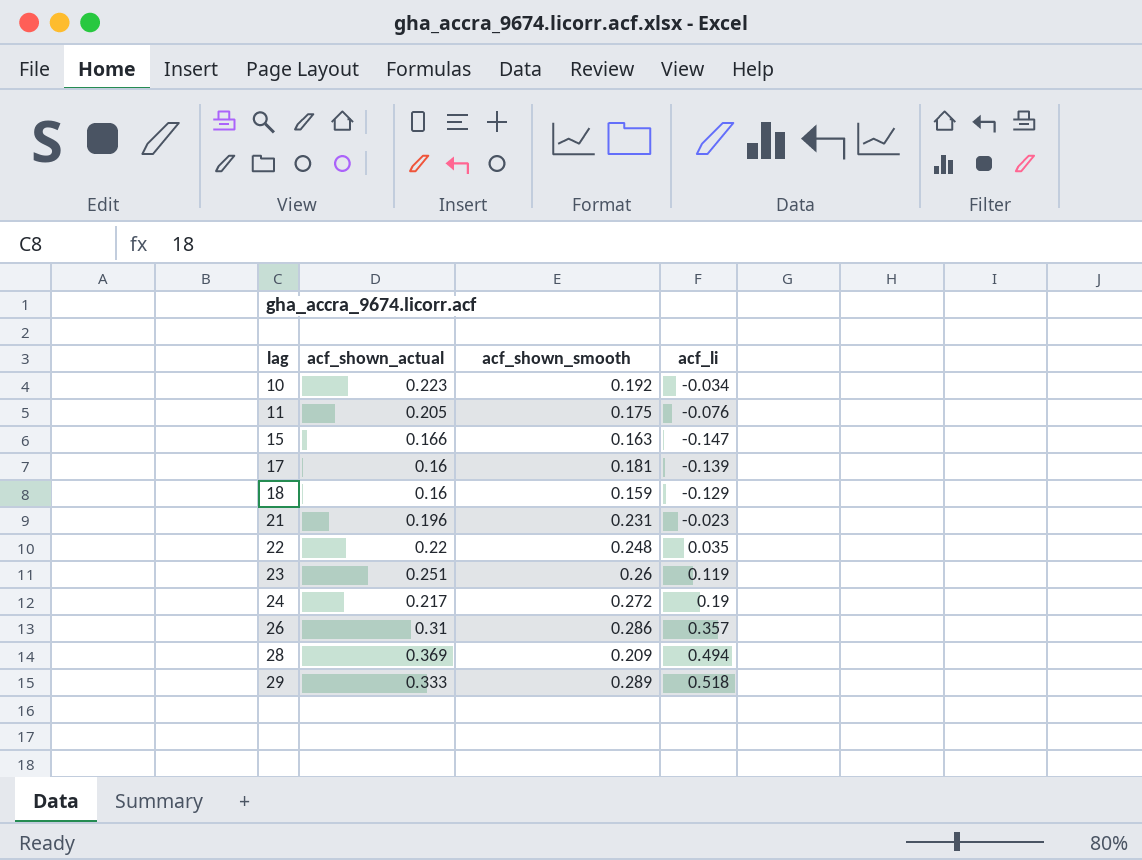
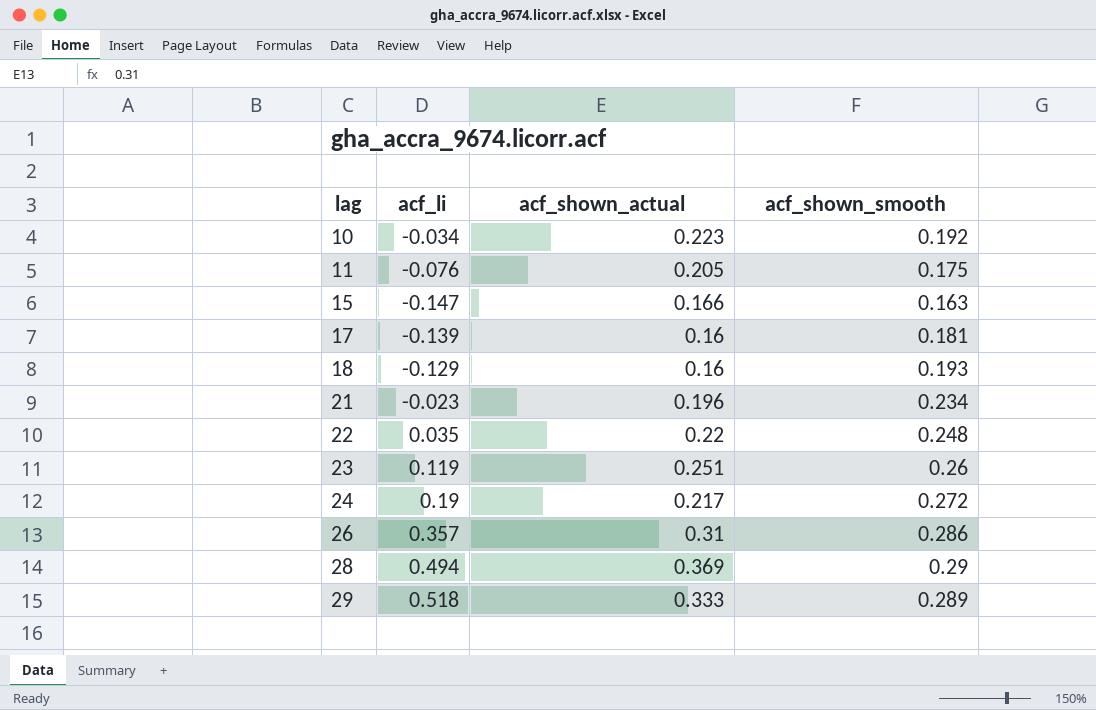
column acf_li | position: 4 -> 2
18 | acf_shown_smooth: 0.159 -> 0.193
21 | acf_shown_smooth: 0.231 -> 0.234
28 | acf_shown_smooth: 0.209 -> 0.29

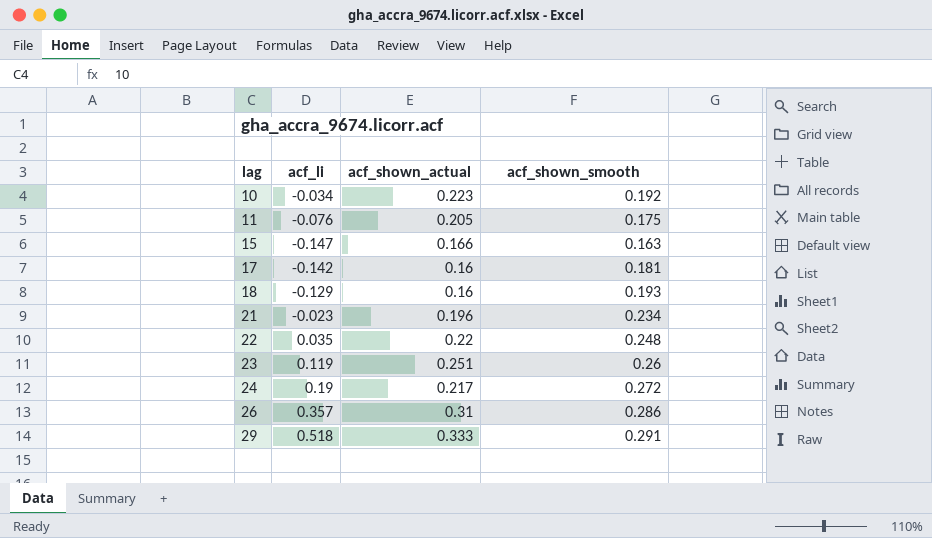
row 28: 0.494 | 0.369 | 0.29 -> none
17 | acf_li: -0.139 -> -0.142
29 | acf_shown_smooth: 0.289 -> 0.291

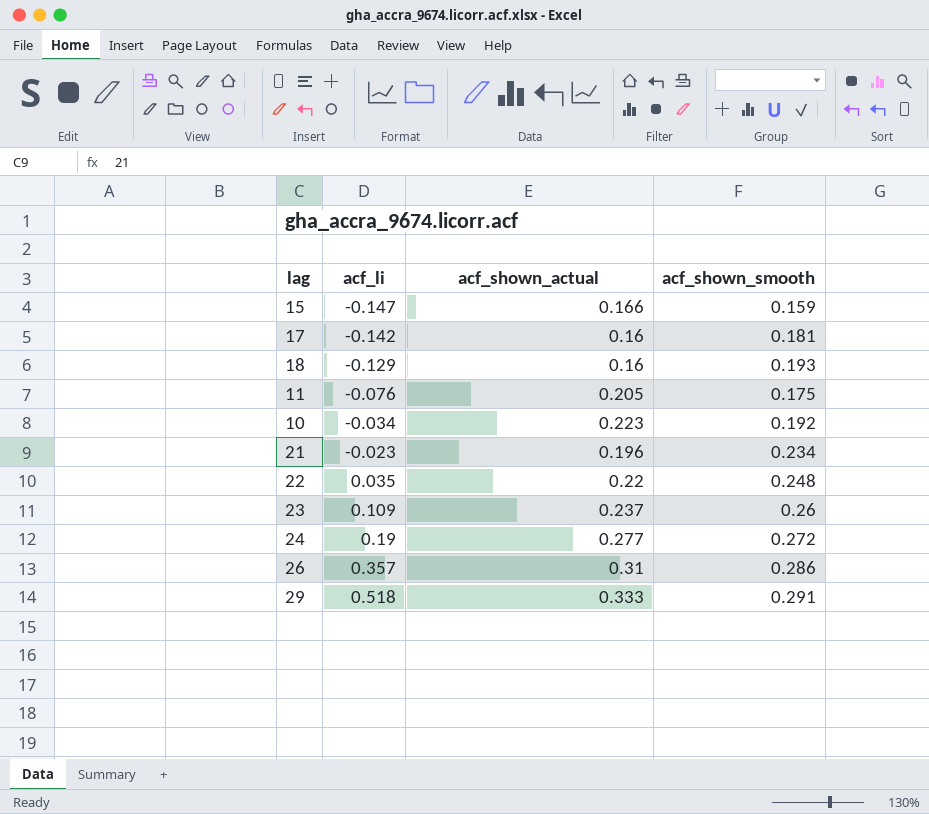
row order: lag ascending -> acf_li ascending
15 | acf_shown_smooth: 0.163 -> 0.159
23 | acf_li: 0.119 -> 0.109
23 | acf_shown_actual: 0.251 -> 0.237
24 | acf_shown_actual: 0.217 -> 0.277

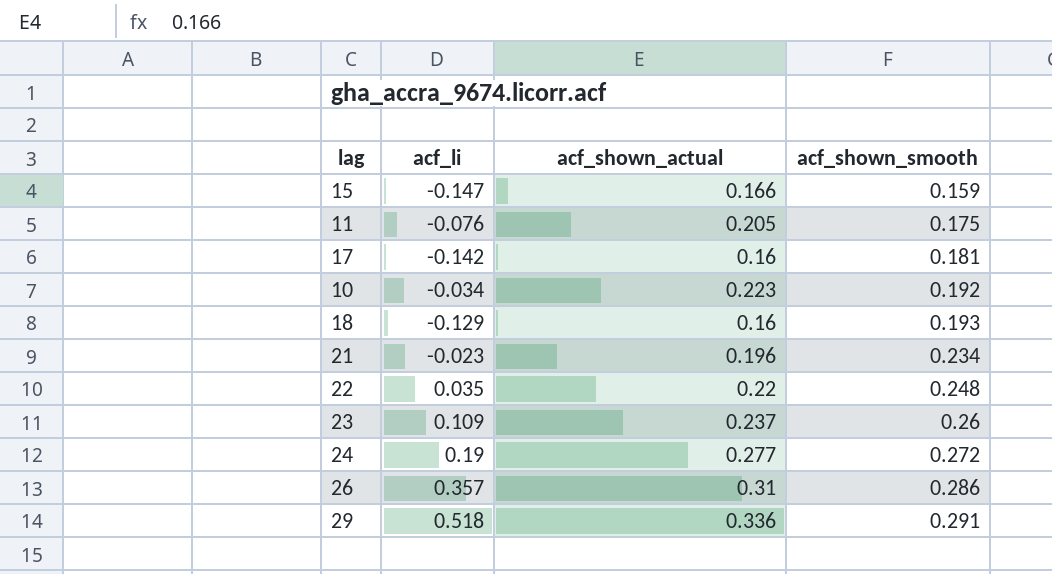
row order: acf_li ascending -> acf_shown_smooth ascending
29 | acf_shown_actual: 0.333 -> 0.336

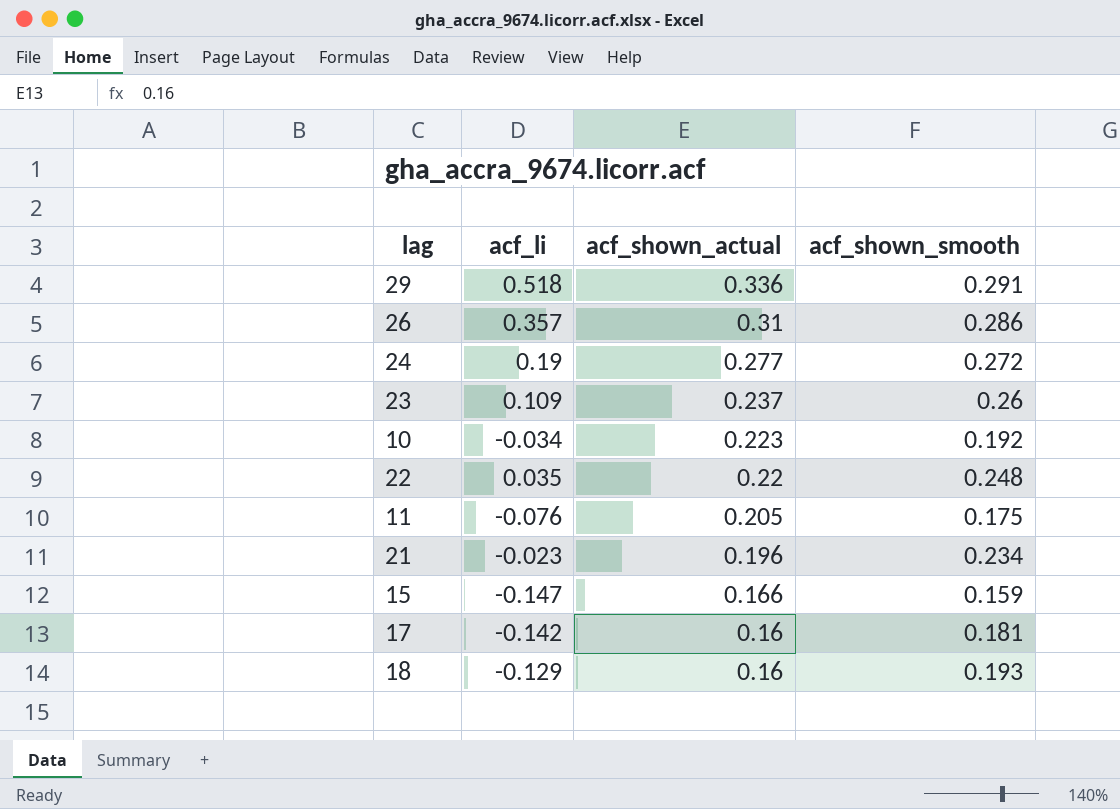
row order: acf_shown_smooth ascending -> acf_shown_actual descending

